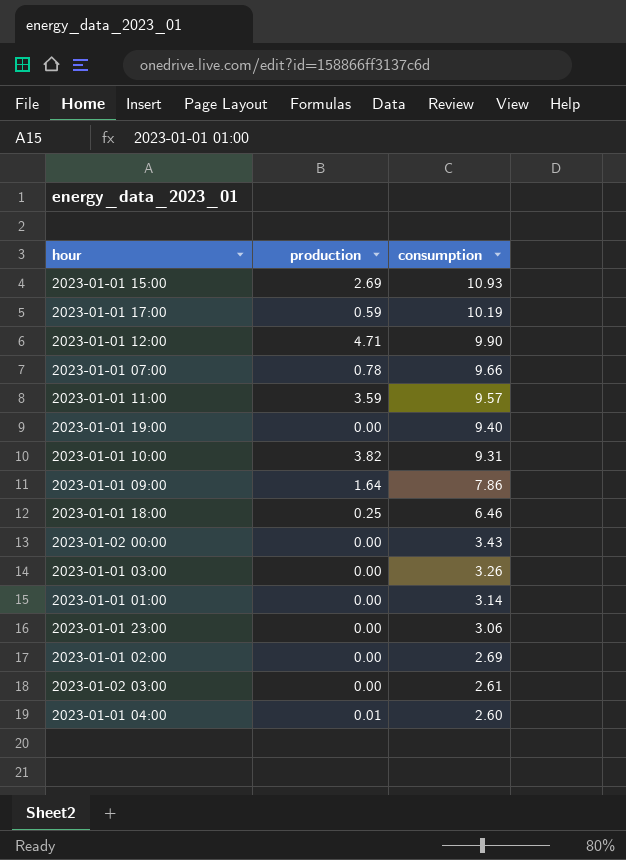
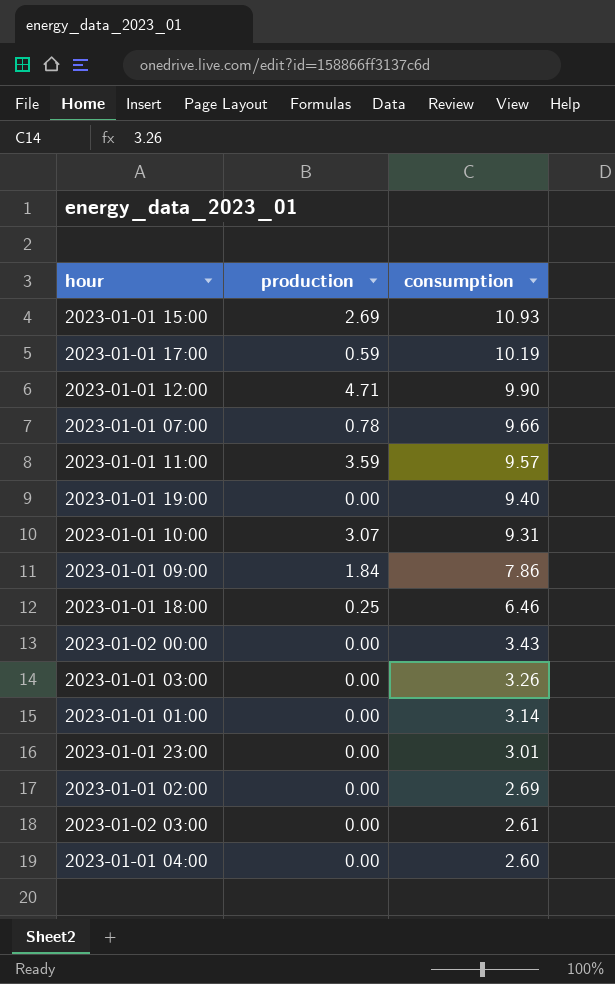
2023-01-01 10:00 | production: 3.82 -> 3.07
2023-01-01 09:00 | production: 1.64 -> 1.84
2023-01-01 23:00 | consumption: 3.06 -> 3.01
2023-01-01 04:00 | production: 0.01 -> 0.00

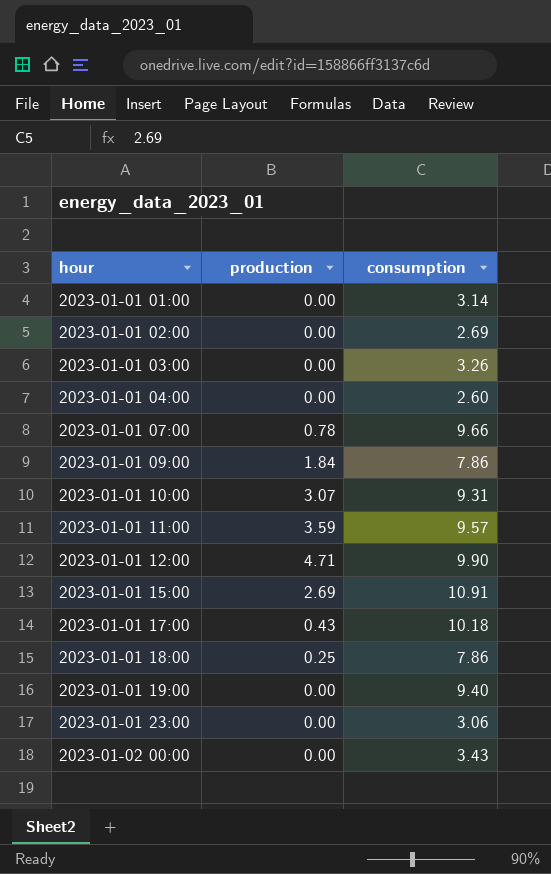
row order: consumption descending -> hour ascending
row 2023-01-02 03:00: 0.00 | 2.61 -> none
2023-01-01 15:00 | consumption: 10.93 -> 10.91
2023-01-01 17:00 | production: 0.59 -> 0.43
2023-01-01 17:00 | consumption: 10.19 -> 10.18
2023-01-01 18:00 | consumption: 6.46 -> 7.86
2023-01-01 23:00 | consumption: 3.01 -> 3.06

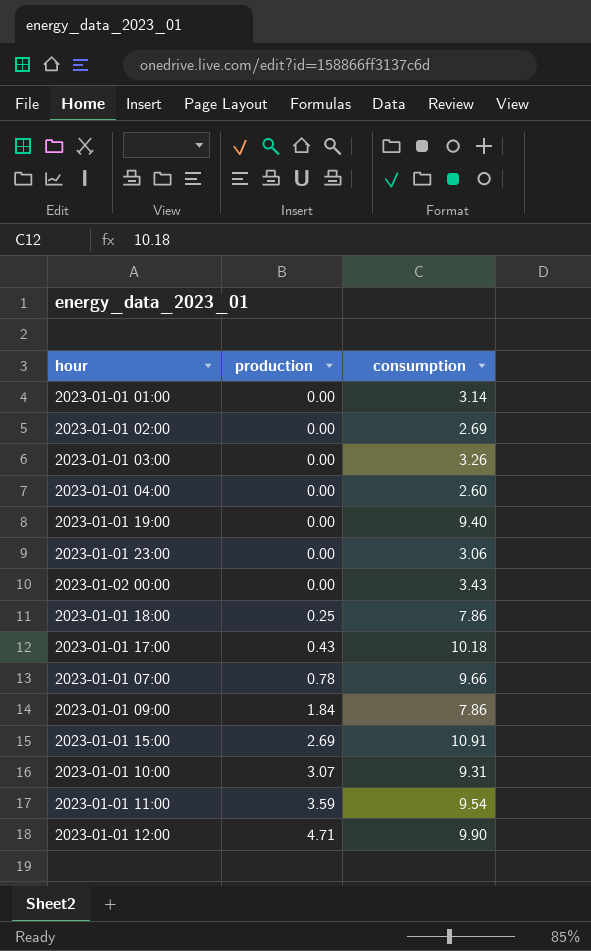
row order: hour ascending -> production ascending
2023-01-01 11:00 | consumption: 9.57 -> 9.54

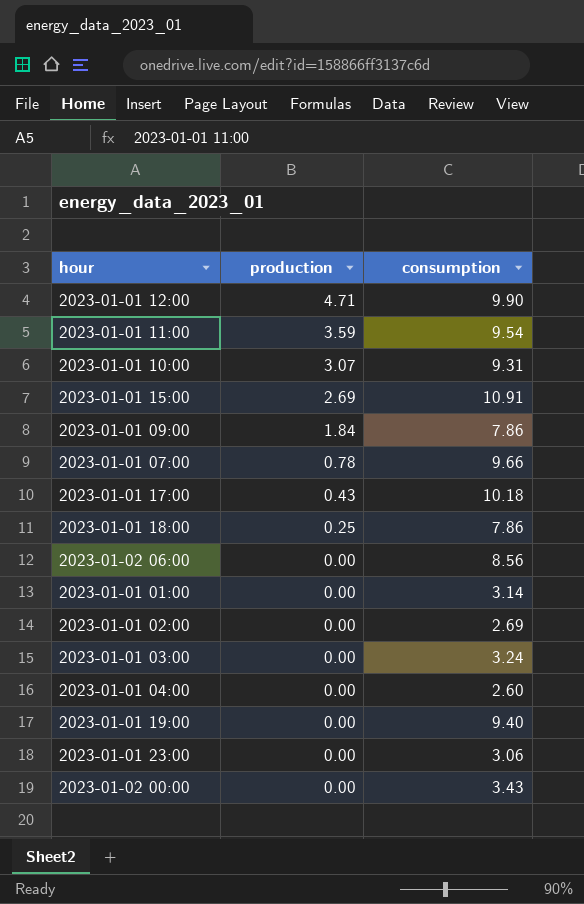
row order: production ascending -> production descending
row 2023-01-02 06:00: none -> 0.00 | 8.56
2023-01-01 03:00 | consumption: 3.26 -> 3.24

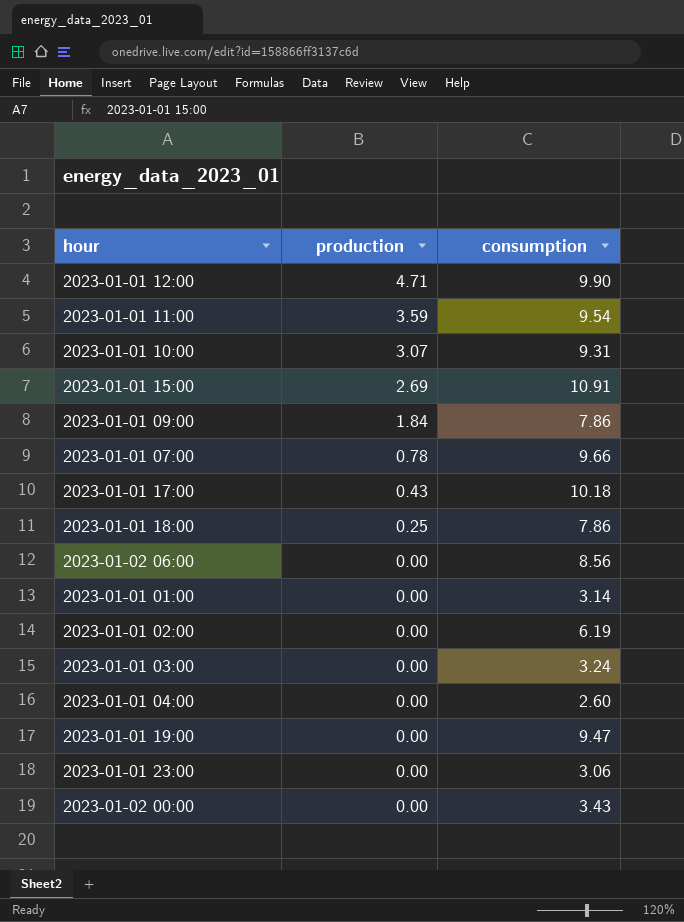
2023-01-01 02:00 | consumption: 2.69 -> 6.19
2023-01-01 19:00 | consumption: 9.40 -> 9.47

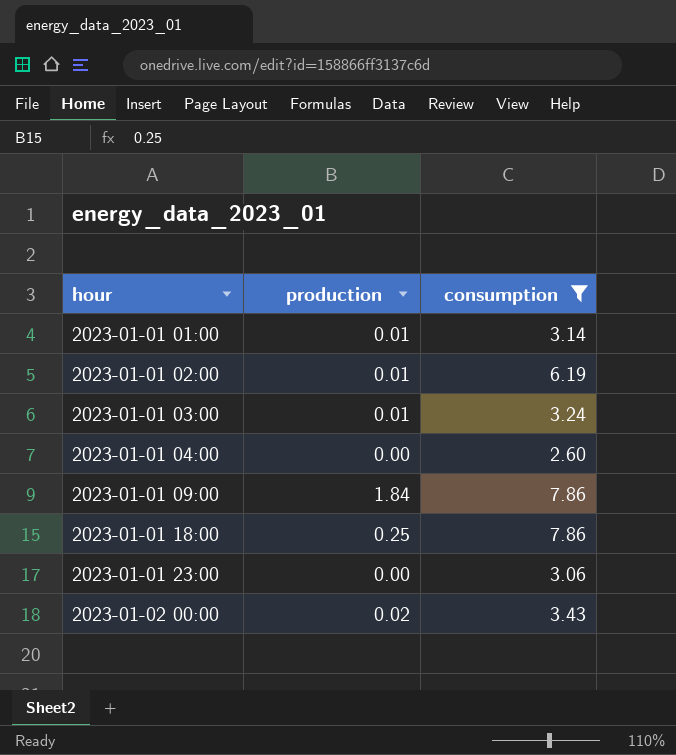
filter: none -> consumption <= 7.86
row order: production descending -> hour ascending
2023-01-01 01:00 | production: 0.00 -> 0.01
2023-01-01 02:00 | production: 0.00 -> 0.01
2023-01-01 03:00 | production: 0.00 -> 0.01
2023-01-02 00:00 | production: 0.00 -> 0.02

